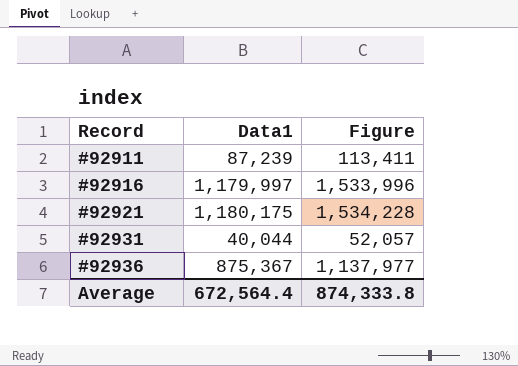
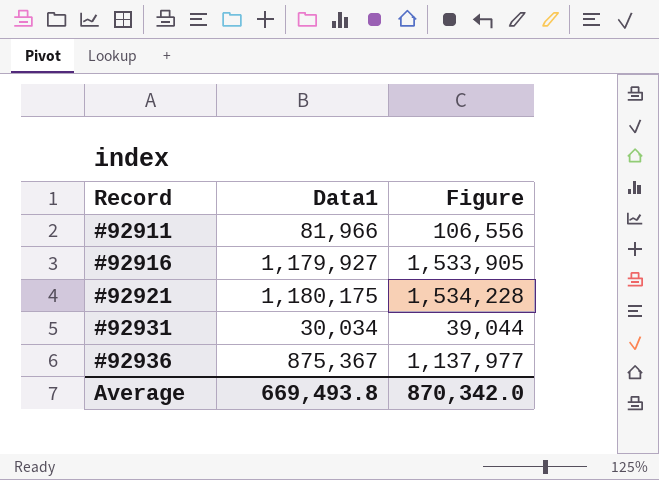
#92911 | Data1: 87,239 -> 81,966
#92911 | Figure: 113,411 -> 106,556
#92916 | Data1: 1,179,997 -> 1,179,927
#92916 | Figure: 1,533,996 -> 1,533,905
#92931 | Data1: 40,044 -> 30,034
#92931 | Figure: 52,057 -> 39,044
Average | Data1: 672,564.4 -> 669,493.8
Average | Figure: 874,333.8 -> 870,342.0

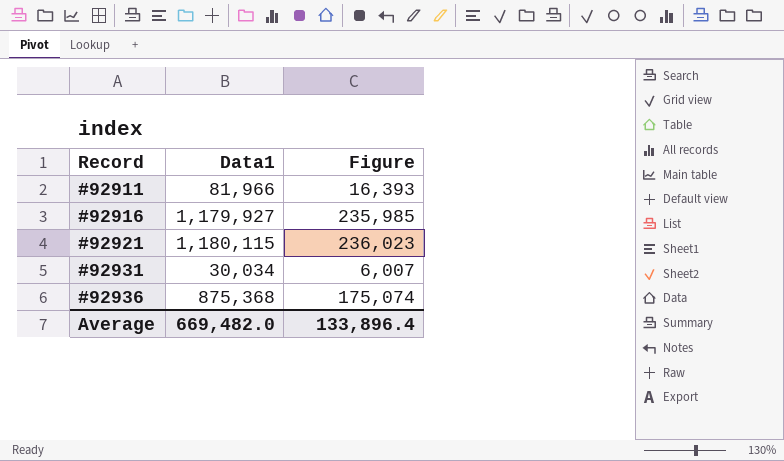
column Figure | formula: [Data1] * 1.3 -> [Data1] * 0.2
#92921 | Data1: 1,180,175 -> 1,180,115
#92936 | Data1: 875,367 -> 875,368
Average | Data1: 669,493.8 -> 669,482.0
Average | Figure: 870,342.0 -> 133,896.4

